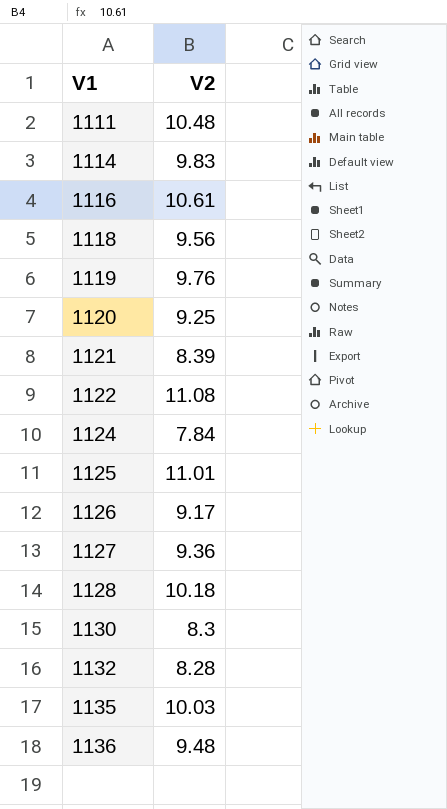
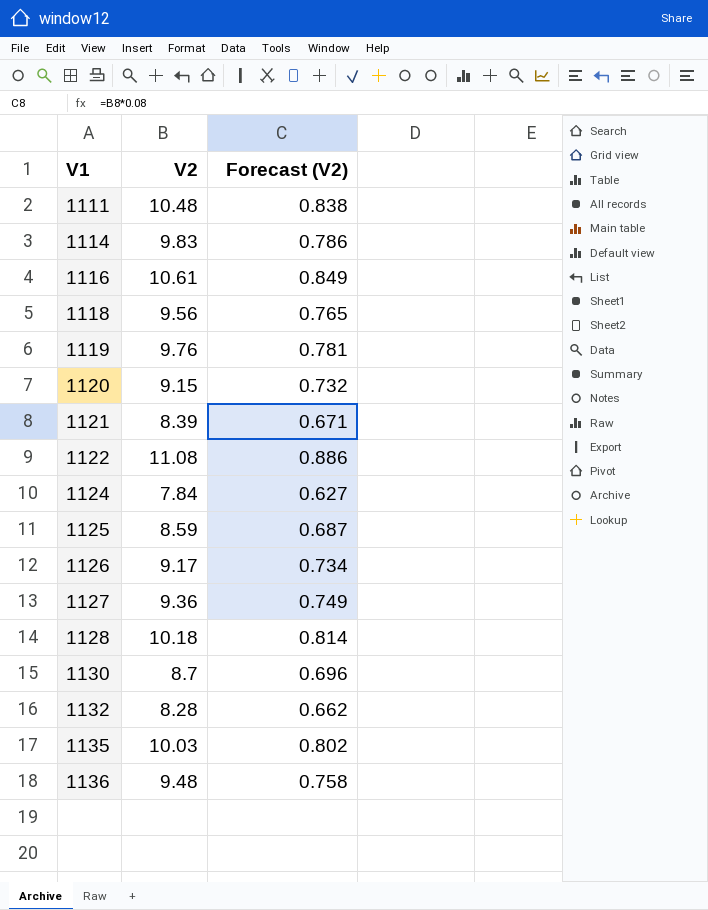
column Forecast (V2) | formula: none -> [V2] * 0.08
1120 | V2: 9.25 -> 9.15
1125 | V2: 11.01 -> 8.59
1130 | V2: 8.3 -> 8.7

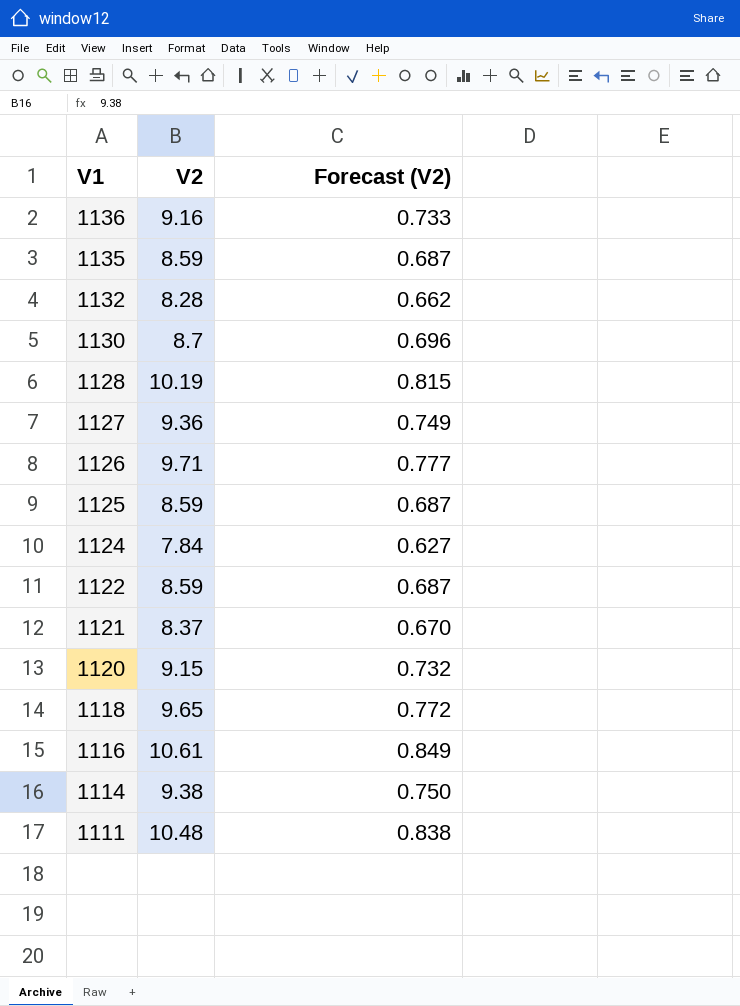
row order: V1 ascending -> V1 descending
row 1119: 9.76 | 0.781 -> none
1136 | V2: 9.48 -> 9.16
1136 | Forecast (V2): 0.758 -> 0.733
1135 | V2: 10.03 -> 8.59
1135 | Forecast (V2): 0.802 -> 0.687
1128 | V2: 10.18 -> 10.19
1128 | Forecast (V2): 0.814 -> 0.815
1126 | V2: 9.17 -> 9.71
1126 | Forecast (V2): 0.734 -> 0.777
1122 | V2: 11.08 -> 8.59
1122 | Forecast (V2): 0.886 -> 0.687
1121 | V2: 8.39 -> 8.37
1121 | Forecast (V2): 0.671 -> 0.670
1118 | V2: 9.56 -> 9.65
1118 | Forecast (V2): 0.765 -> 0.772
1114 | V2: 9.83 -> 9.38
1114 | Forecast (V2): 0.786 -> 0.750

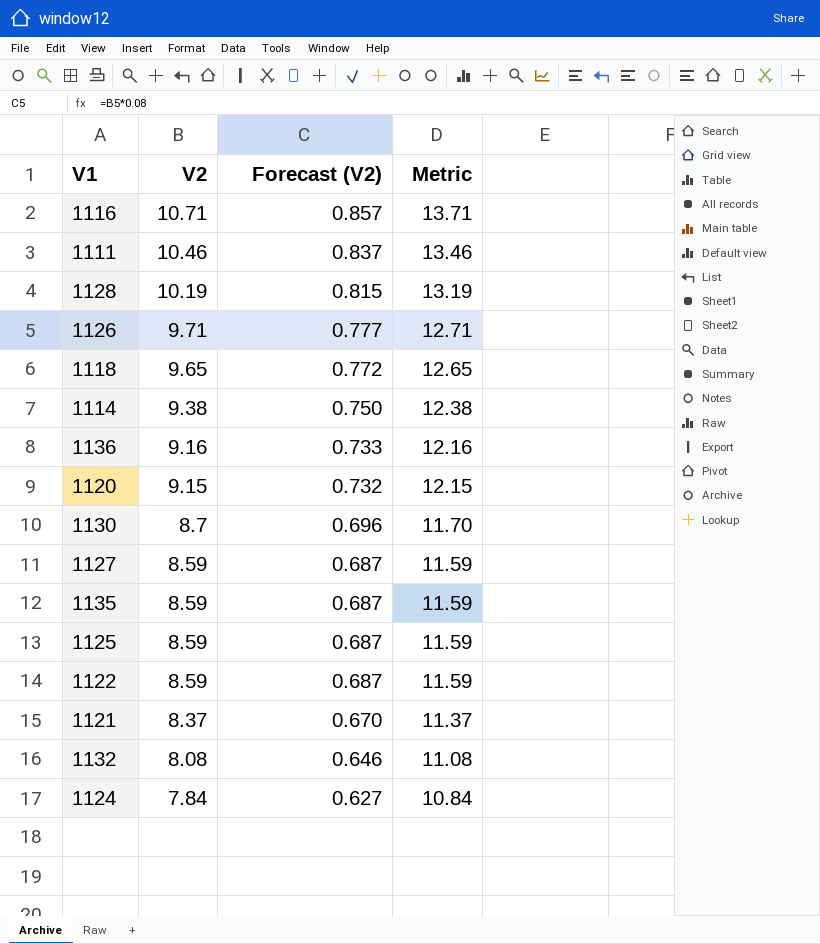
row order: V1 descending -> V2 descending
column Metric | formula: none -> [V2] + 3
1116 | V2: 10.61 -> 10.71
1116 | Forecast (V2): 0.849 -> 0.857
1111 | V2: 10.48 -> 10.46
1111 | Forecast (V2): 0.838 -> 0.837
1127 | V2: 9.36 -> 8.59
1127 | Forecast (V2): 0.749 -> 0.687
1132 | V2: 8.28 -> 8.08
1132 | Forecast (V2): 0.662 -> 0.646

